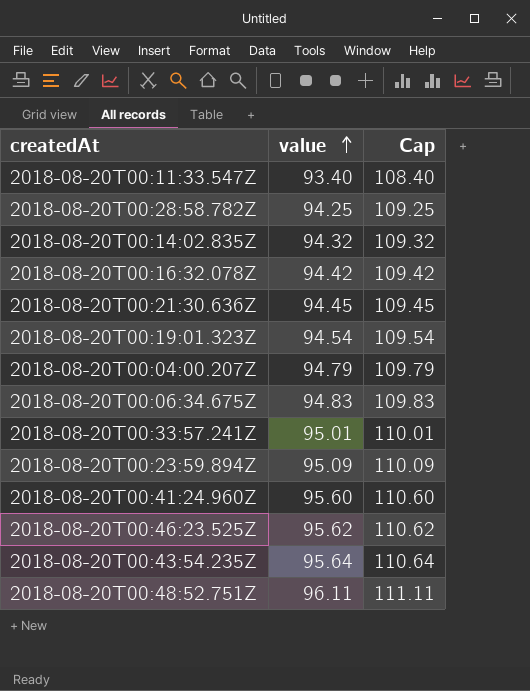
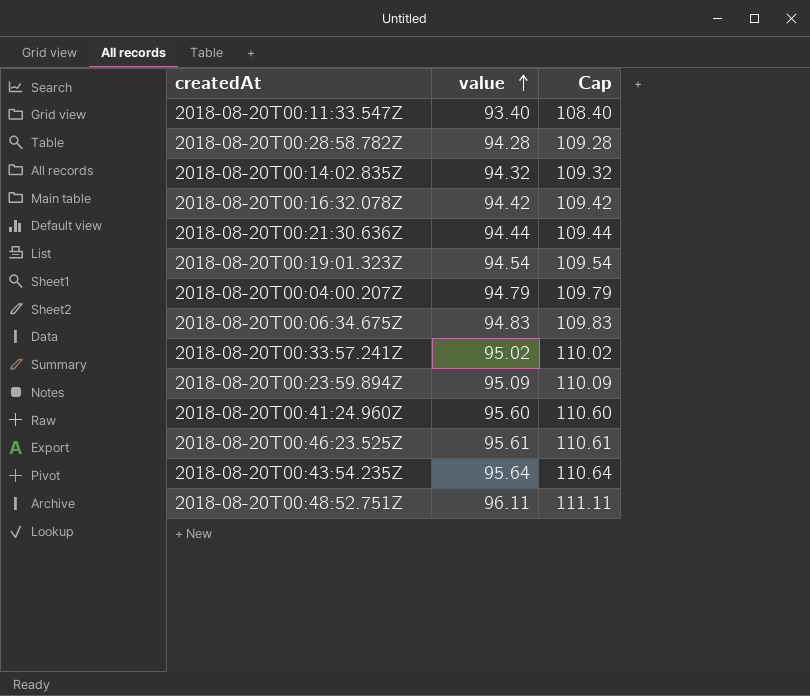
2018-08-20T00:28:58.782Z | value: 94.25 -> 94.28
2018-08-20T00:28:58.782Z | Cap: 109.25 -> 109.28
2018-08-20T00:21:30.636Z | value: 94.45 -> 94.44
2018-08-20T00:21:30.636Z | Cap: 109.45 -> 109.44
2018-08-20T00:33:57.241Z | value: 95.01 -> 95.02
2018-08-20T00:33:57.241Z | Cap: 110.01 -> 110.02
2018-08-20T00:46:23.525Z | value: 95.62 -> 95.61
2018-08-20T00:46:23.525Z | Cap: 110.62 -> 110.61

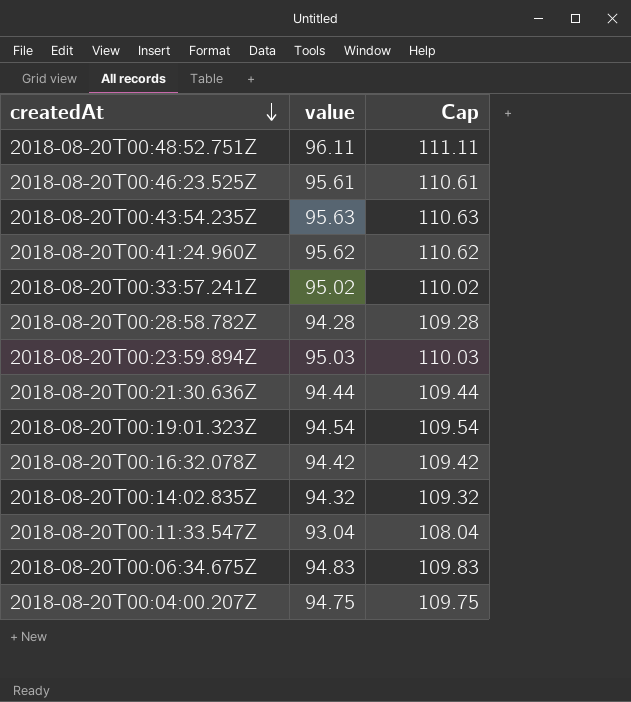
row order: value ascending -> createdAt descending
2018-08-20T00:43:54.235Z | value: 95.64 -> 95.63
2018-08-20T00:43:54.235Z | Cap: 110.64 -> 110.63
2018-08-20T00:41:24.960Z | value: 95.60 -> 95.62
2018-08-20T00:41:24.960Z | Cap: 110.60 -> 110.62
2018-08-20T00:23:59.894Z | value: 95.09 -> 95.03
2018-08-20T00:23:59.894Z | Cap: 110.09 -> 110.03
2018-08-20T00:11:33.547Z | value: 93.40 -> 93.04
2018-08-20T00:11:33.547Z | Cap: 108.40 -> 108.04
2018-08-20T00:04:00.207Z | value: 94.79 -> 94.75
2018-08-20T00:04:00.207Z | Cap: 109.79 -> 109.75

